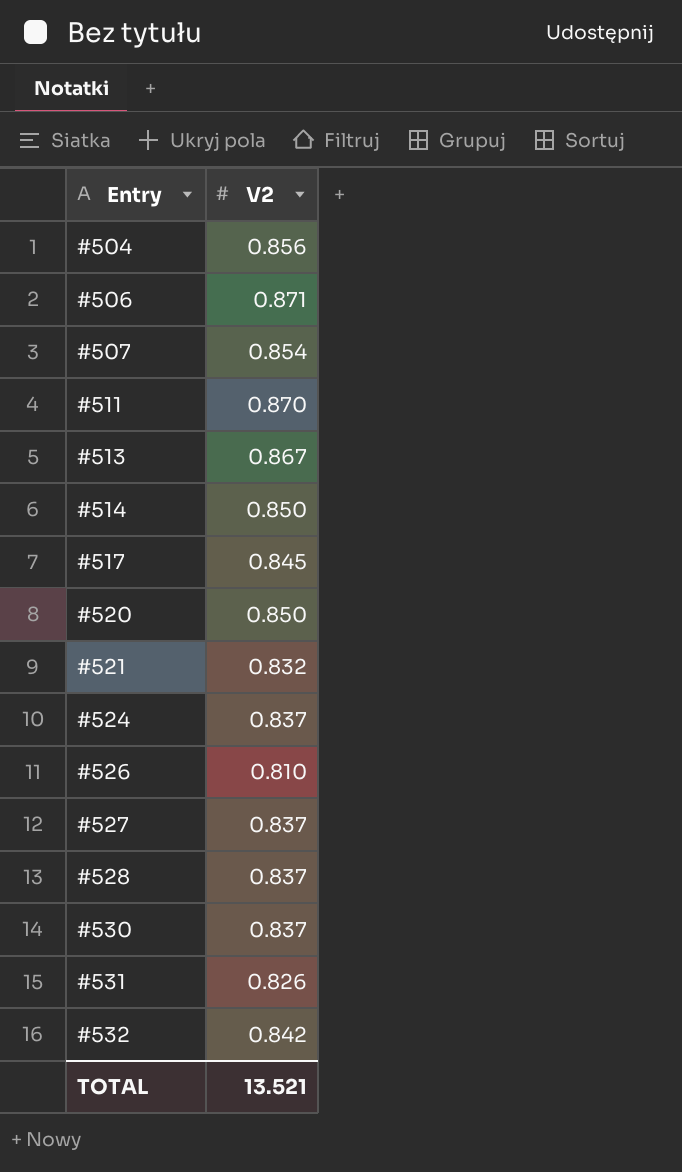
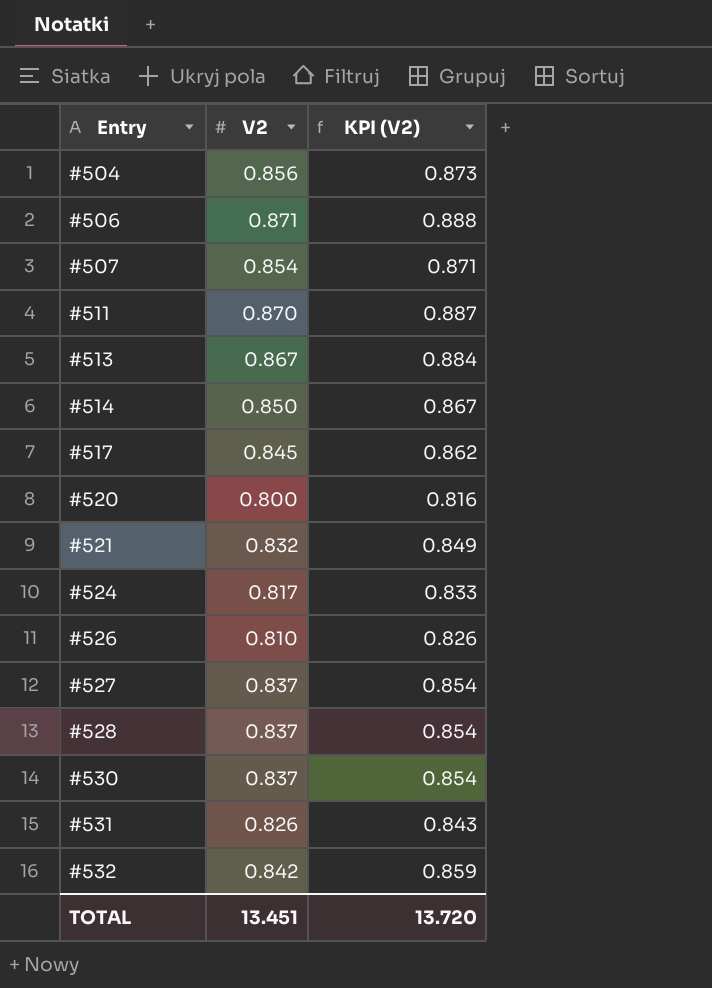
column KPI (V2) | formula: none -> [V2] * 1.02
#520 | V2: 0.850 -> 0.800
#524 | V2: 0.837 -> 0.817
TOTAL | V2: 13.521 -> 13.451

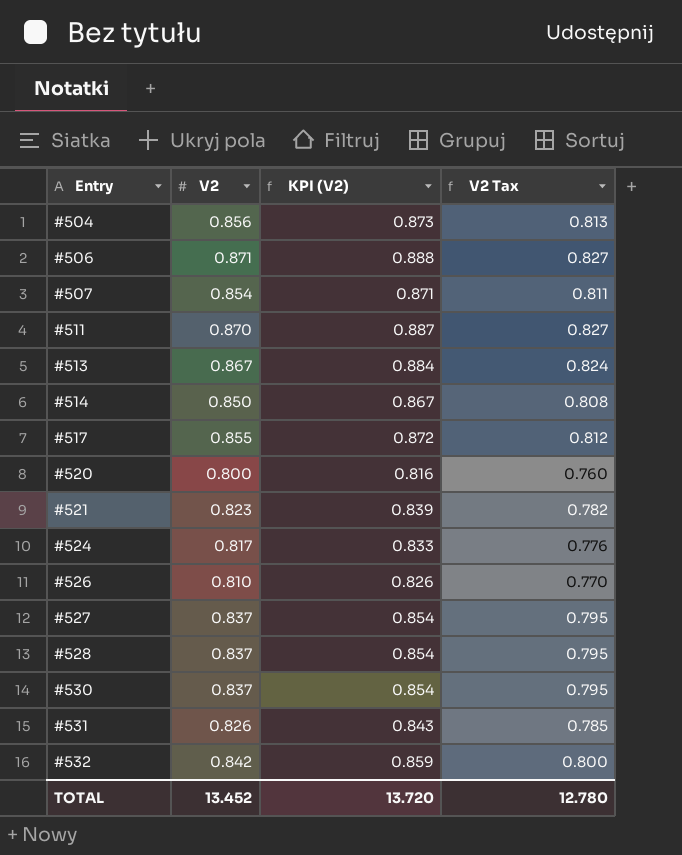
column V2 Tax | formula: none -> [V2] * 0.95
#517 | V2: 0.845 -> 0.855
#517 | KPI (V2): 0.862 -> 0.872
#521 | V2: 0.832 -> 0.823
#521 | KPI (V2): 0.849 -> 0.839
TOTAL | V2: 13.451 -> 13.452

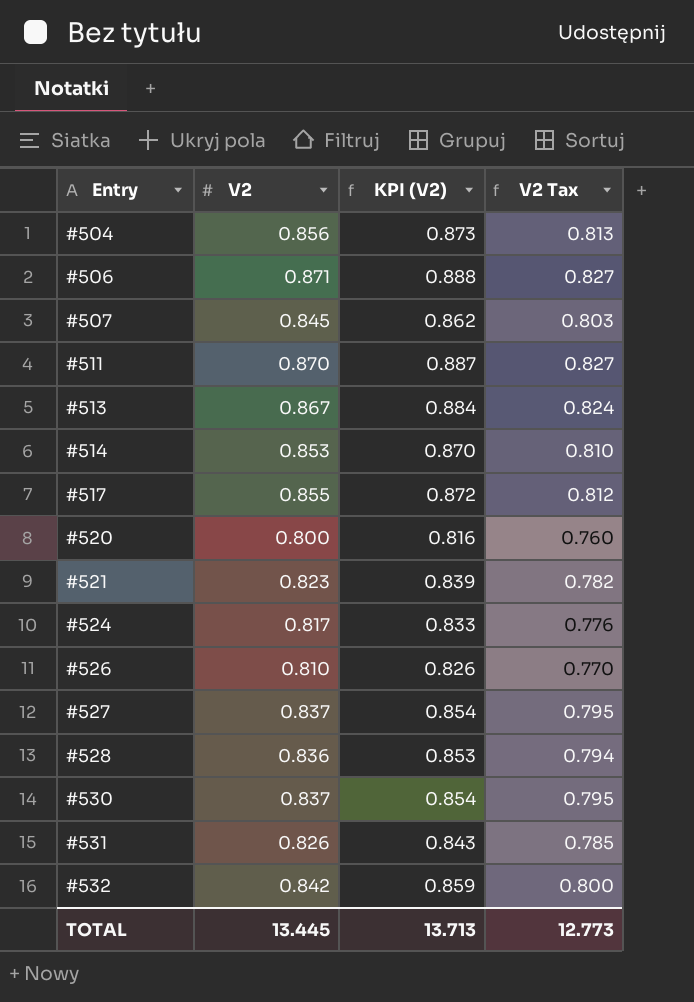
#507 | V2: 0.854 -> 0.845
#507 | KPI (V2): 0.871 -> 0.862
#507 | V2 Tax: 0.811 -> 0.803
#514 | V2: 0.850 -> 0.853
#514 | KPI (V2): 0.867 -> 0.870
#514 | V2 Tax: 0.808 -> 0.810
#528 | V2: 0.837 -> 0.836
#528 | KPI (V2): 0.854 -> 0.853
#528 | V2 Tax: 0.795 -> 0.794
TOTAL | V2: 13.452 -> 13.445
TOTAL | KPI (V2): 13.720 -> 13.713
TOTAL | V2 Tax: 12.780 -> 12.773

